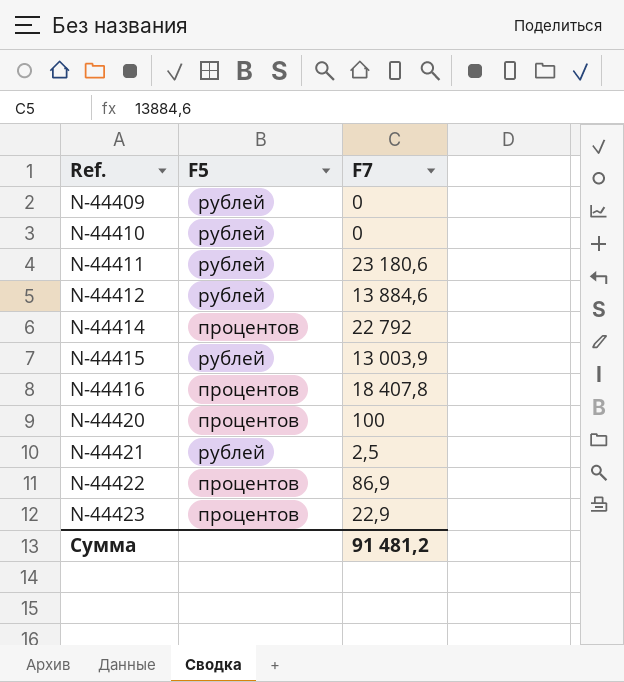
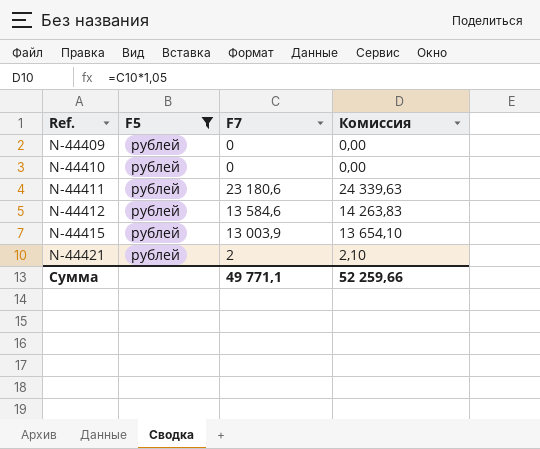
filter: none -> F5 = рублей
column Комиссия | formula: none -> [F7] * 1,05
N-44412 | F7: 13 884,6 -> 13 584,6
N-44421 | F7: 2,5 -> 2
Сумма | F7: 91 481,2 -> 49 771,1

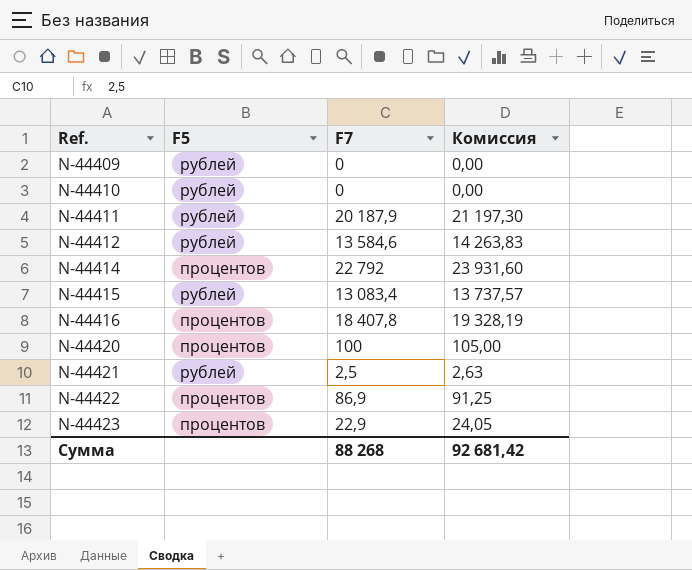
filter: F5 = рублей -> none
N-44411 | F7: 23 180,6 -> 20 187,9
N-44411 | Комиссия: 24 339,63 -> 21 197,30
N-44415 | F7: 13 003,9 -> 13 083,4
N-44415 | Комиссия: 13 654,10 -> 13 737,57
N-44421 | F7: 2 -> 2,5
N-44421 | Комиссия: 2,10 -> 2,63
Сумма | F7: 49 771,1 -> 88 268
Сумма | Комиссия: 52 259,66 -> 92 681,42

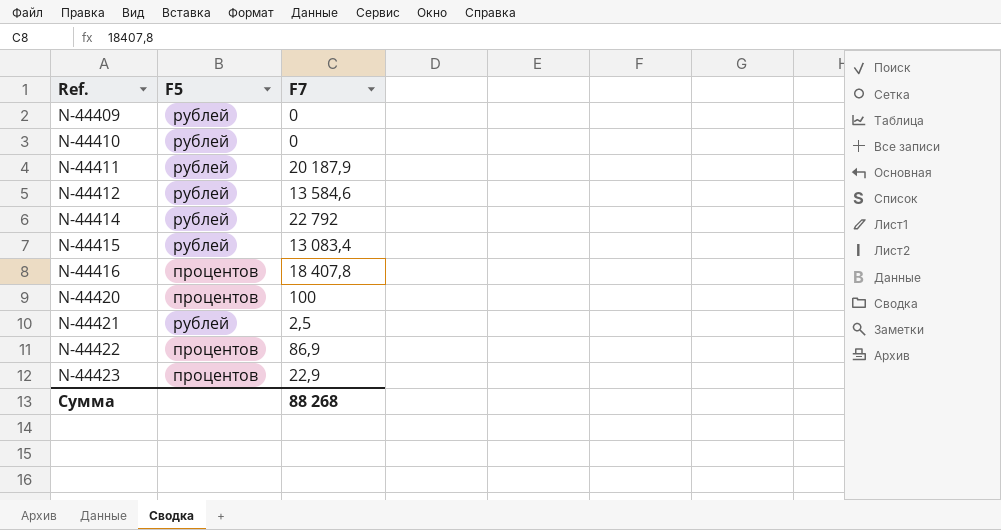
column Комиссия | formula: [F7] * 1,05 -> none
N-44414 | F5: процентов -> рублей

